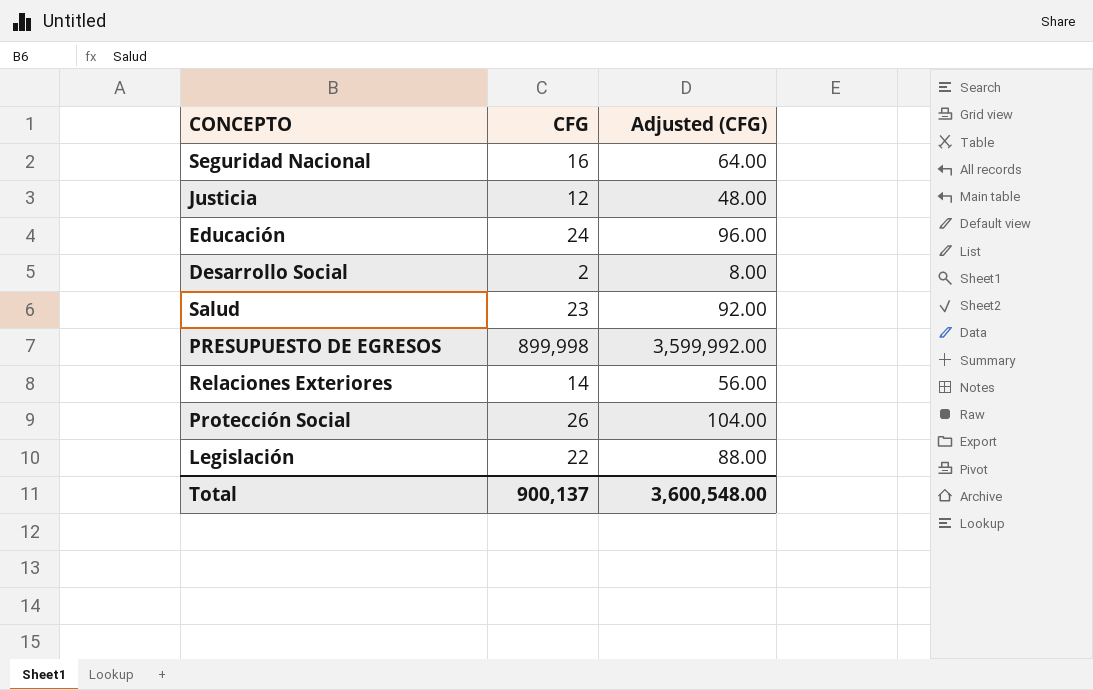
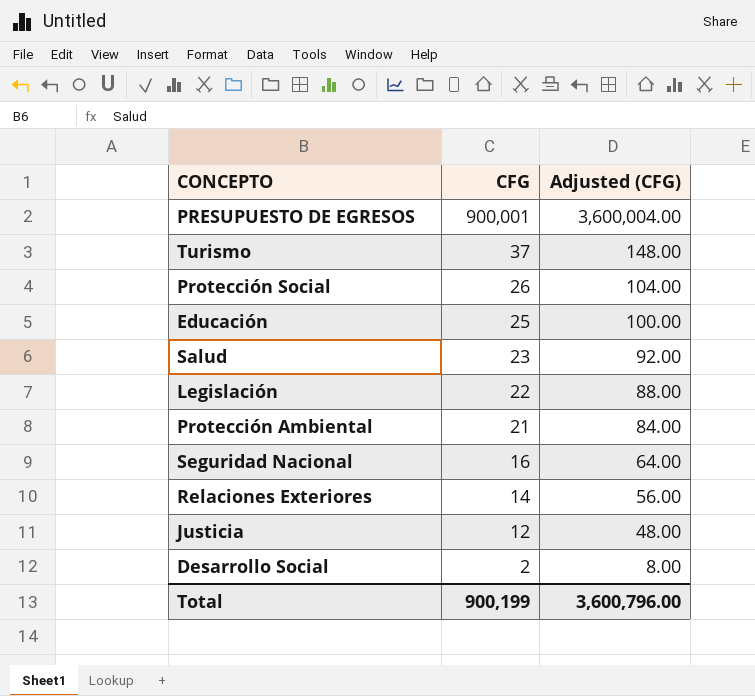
row order: none -> CFG descending
PRESUPUESTO DE EGRESOS | CFG: 899,998 -> 900,001
PRESUPUESTO DE EGRESOS | Adjusted (CFG): 3,599,992.00 -> 3,600,004.00
row Turismo: none -> 37 | 148.00
Educación | CFG: 24 -> 25
Educación | Adjusted (CFG): 96.00 -> 100.00
row Protección Ambiental: none -> 21 | 84.00
Total | CFG: 900,137 -> 900,199
Total | Adjusted (CFG): 3,600,548.00 -> 3,600,796.00

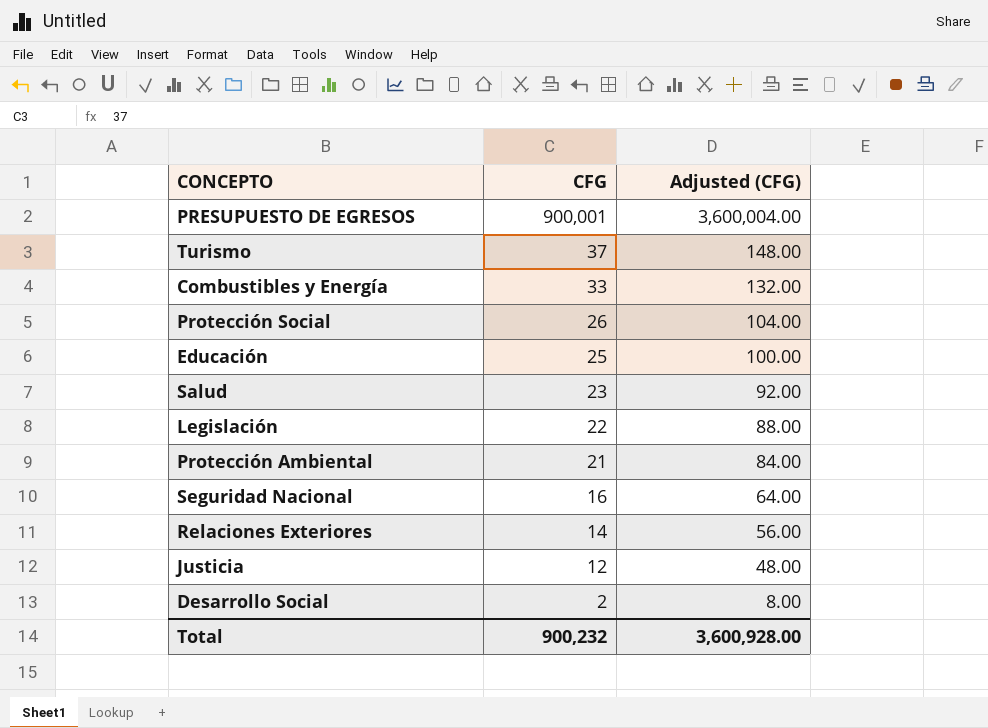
row Combustibles y Energía: none -> 33 | 132.00
Total | CFG: 900,199 -> 900,232
Total | Adjusted (CFG): 3,600,796.00 -> 3,600,928.00

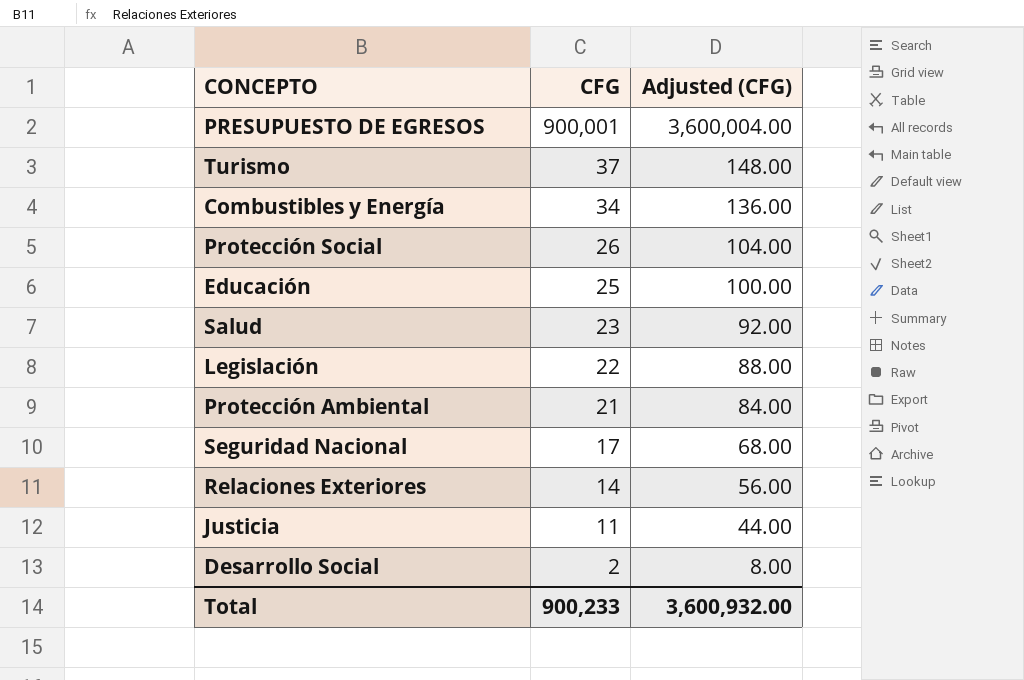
Combustibles y Energía | CFG: 33 -> 34
Combustibles y Energía | Adjusted (CFG): 132.00 -> 136.00
Seguridad Nacional | CFG: 16 -> 17
Seguridad Nacional | Adjusted (CFG): 64.00 -> 68.00
Justicia | CFG: 12 -> 11
Justicia | Adjusted (CFG): 48.00 -> 44.00
Total | CFG: 900,232 -> 900,233
Total | Adjusted (CFG): 3,600,928.00 -> 3,600,932.00

